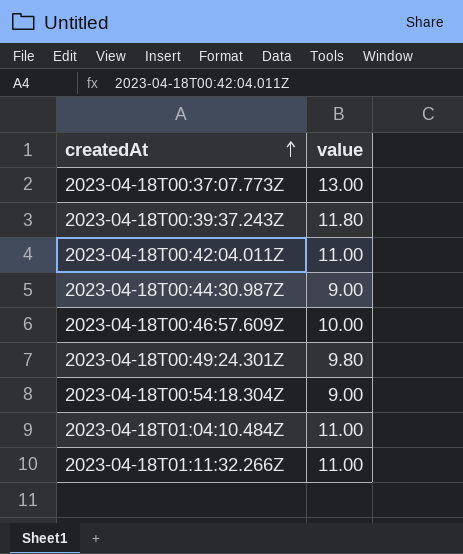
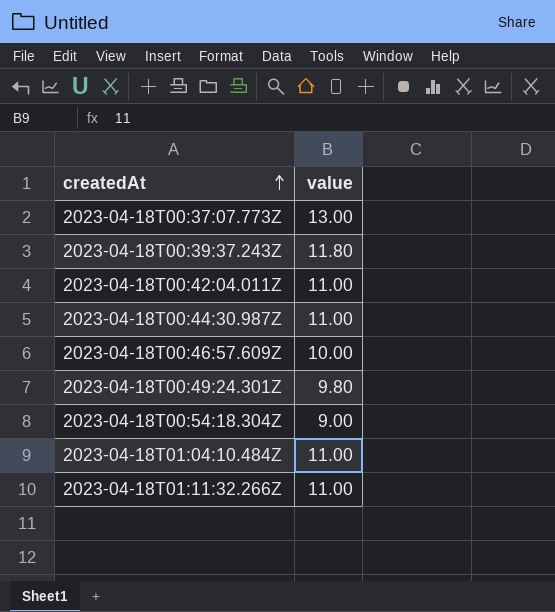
2023-04-18T00:44:30.987Z | value: 9.00 -> 11.00

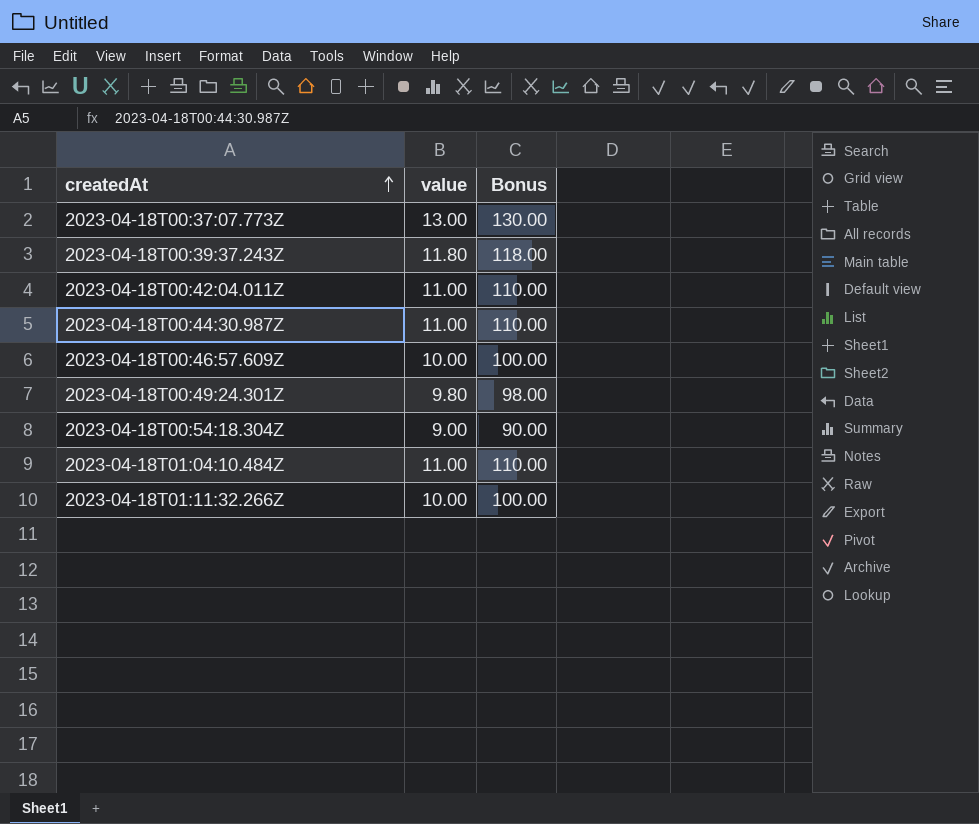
column Bonus | formula: none -> [value] * 10
2023-04-18T01:11:32.266Z | value: 11.00 -> 10.00

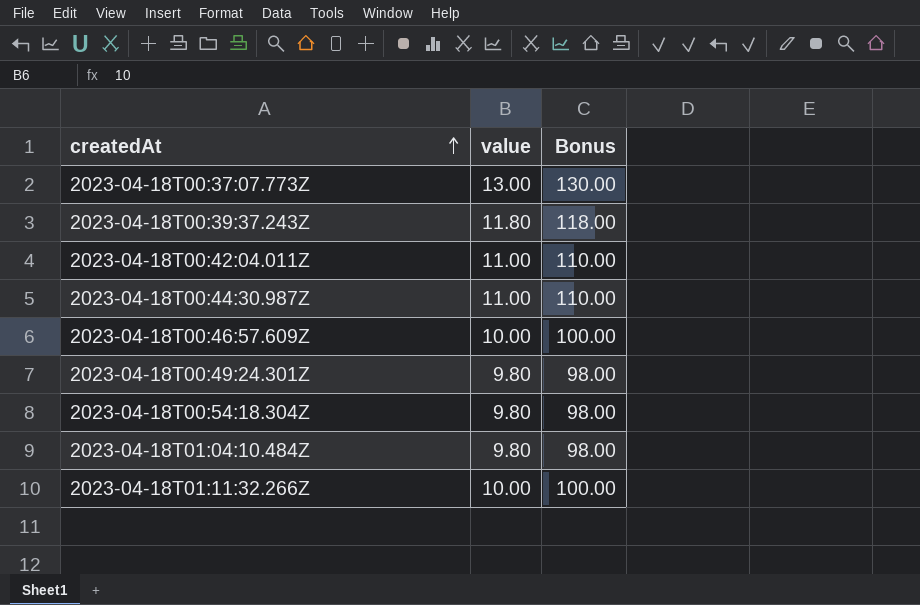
2023-04-18T00:54:18.304Z | value: 9.00 -> 9.80
2023-04-18T00:54:18.304Z | Bonus: 90.00 -> 98.00
2023-04-18T01:04:10.484Z | value: 11.00 -> 9.80
2023-04-18T01:04:10.484Z | Bonus: 110.00 -> 98.00

